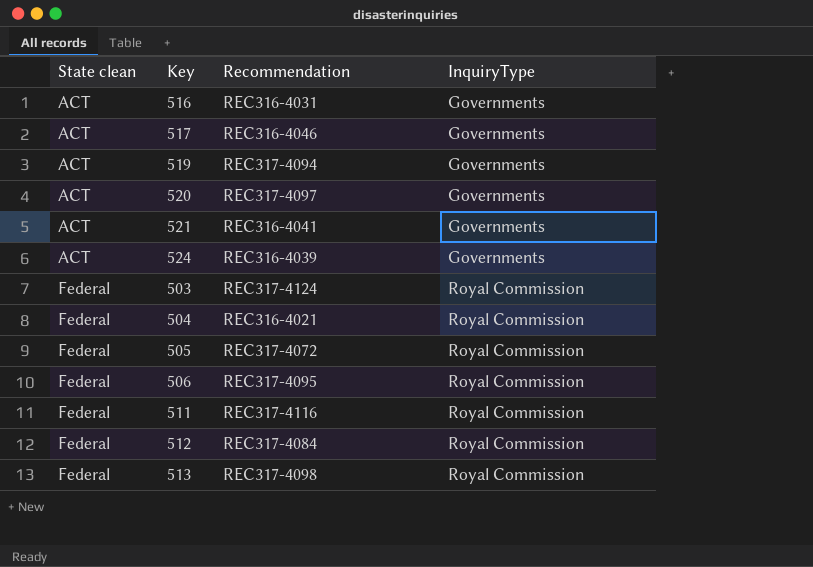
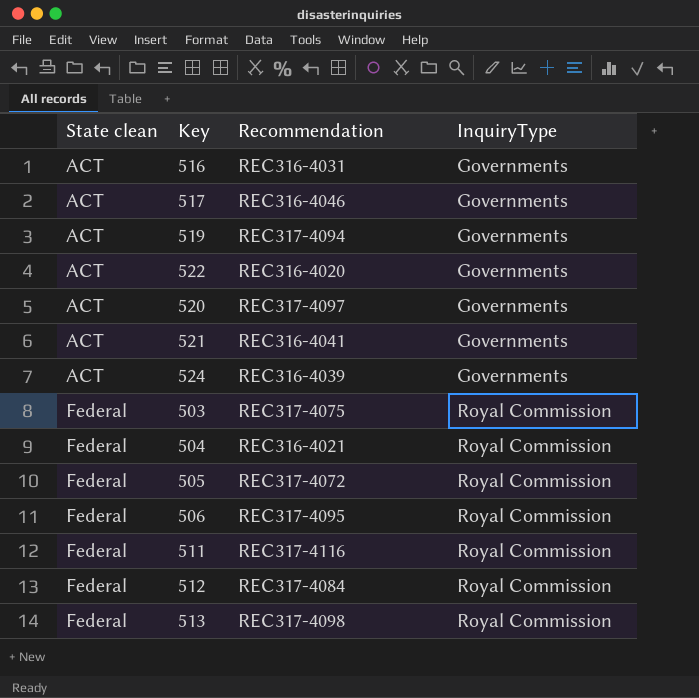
row 522: none -> ACT | REC316-4020 | Governments
503 | Recommendation: REC317-4124 -> REC317-4075

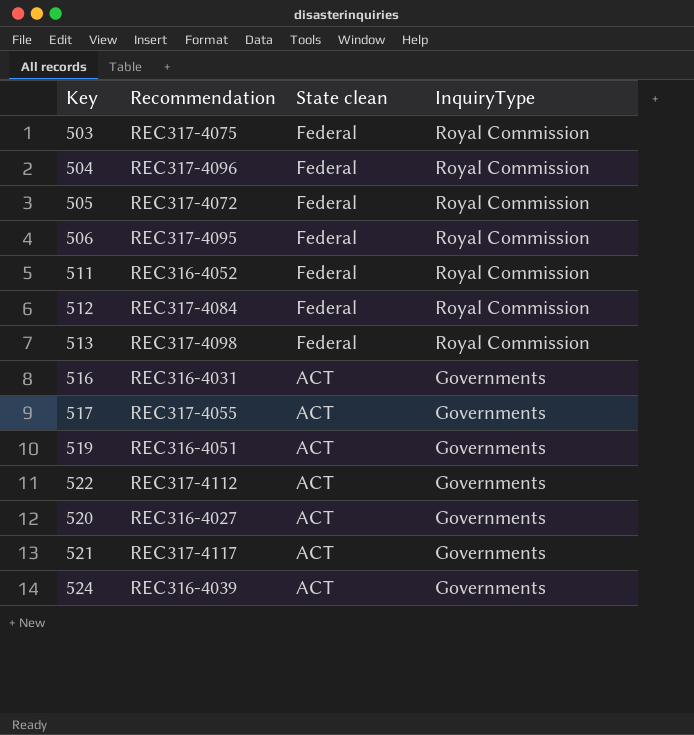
row order: State clean ascending -> State clean descending
column State clean | position: 1 -> 3
504 | Recommendation: REC316-4021 -> REC317-4096
511 | Recommendation: REC317-4116 -> REC316-4052
517 | Recommendation: REC316-4046 -> REC317-4055
519 | Recommendation: REC317-4094 -> REC316-4051
522 | Recommendation: REC316-4020 -> REC317-4112
520 | Recommendation: REC317-4097 -> REC316-4027
521 | Recommendation: REC316-4041 -> REC317-4117

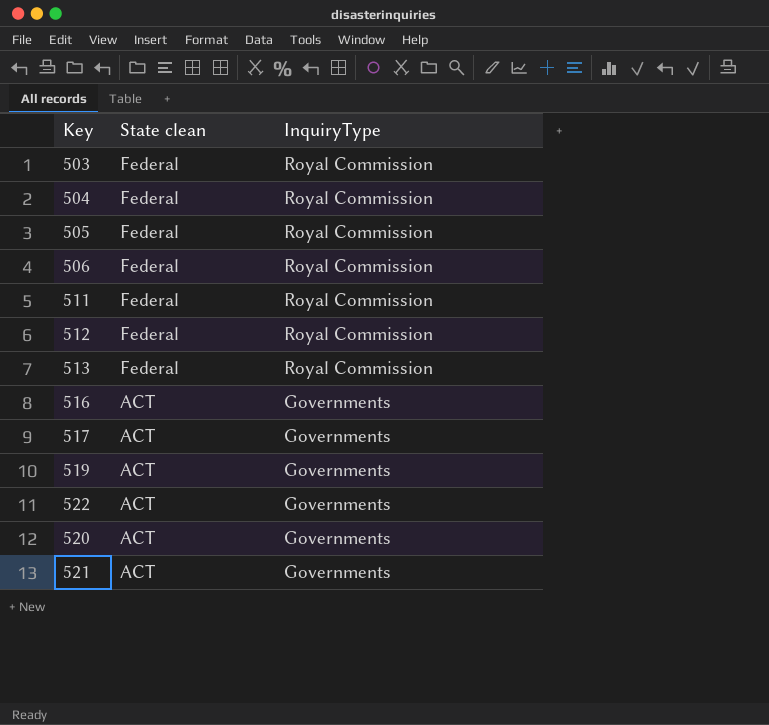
column Recommendation | position: 2 -> none
row 524: REC316-4039 | ACT | Governments -> none

